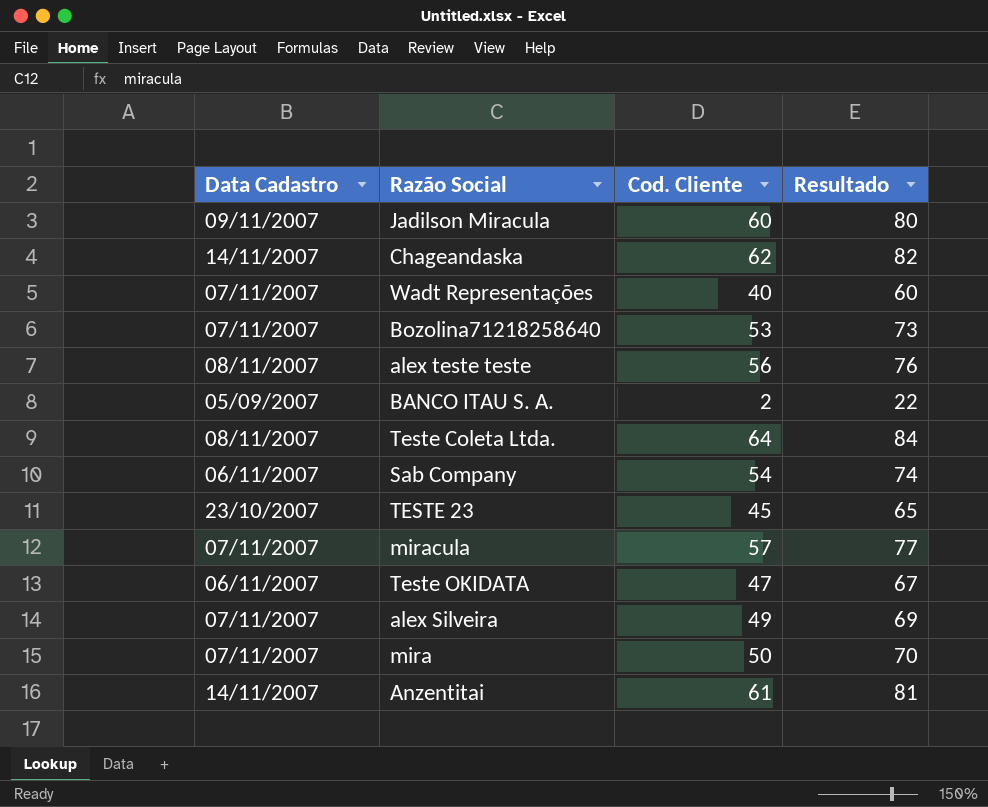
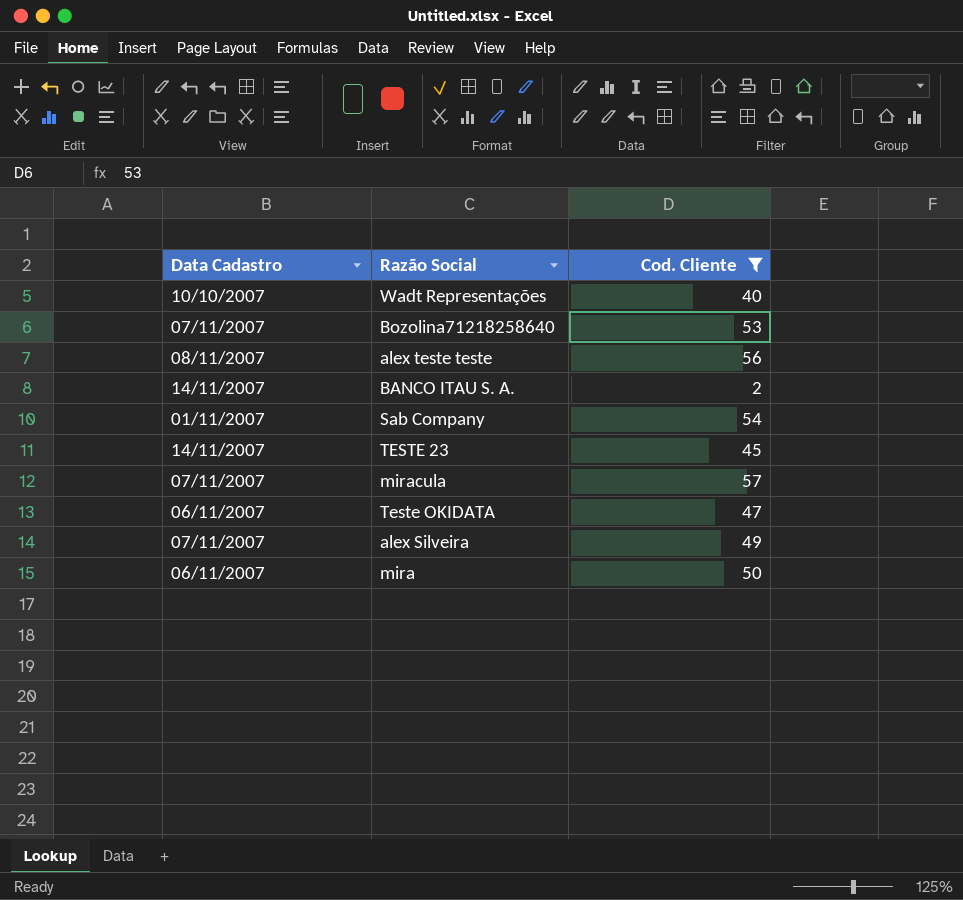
filter: none -> Cod. Cliente <= 57
column Resultado | formula: [Cod. Cliente] + 20 -> none
Wadt Representações | Data Cadastro: 07/11/2007 -> 10/10/2007
BANCO ITAU S. A. | Data Cadastro: 05/09/2007 -> 14/11/2007
Sab Company | Data Cadastro: 06/11/2007 -> 01/11/2007
TESTE 23 | Data Cadastro: 23/10/2007 -> 14/11/2007
mira | Data Cadastro: 07/11/2007 -> 06/11/2007

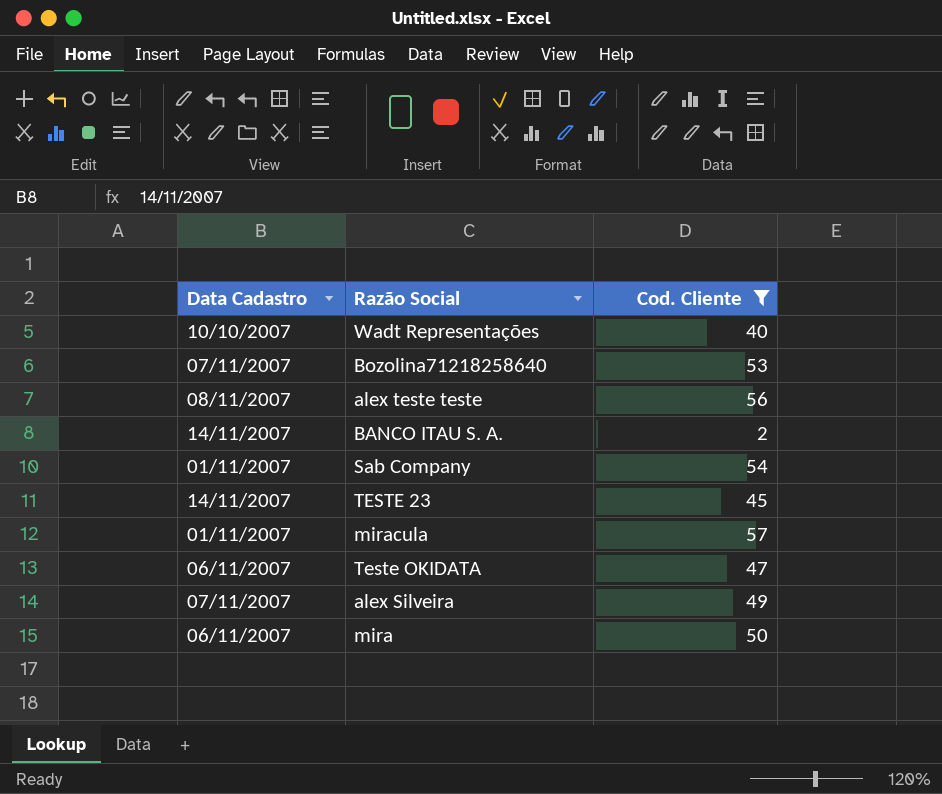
miracula | Data Cadastro: 07/11/2007 -> 01/11/2007

